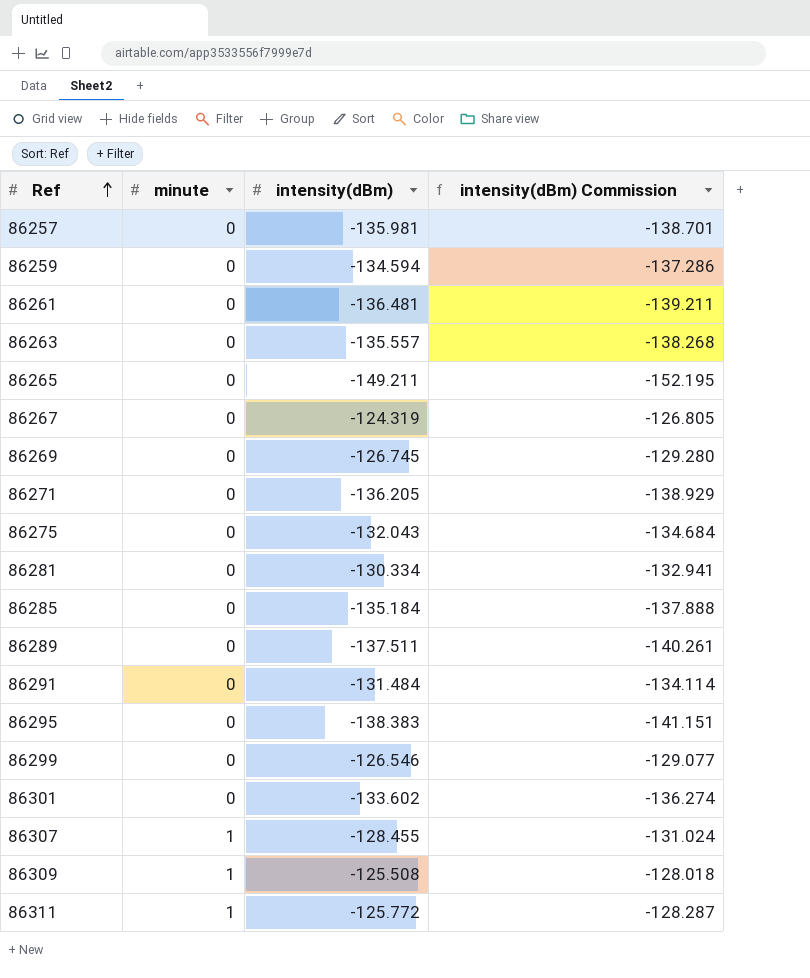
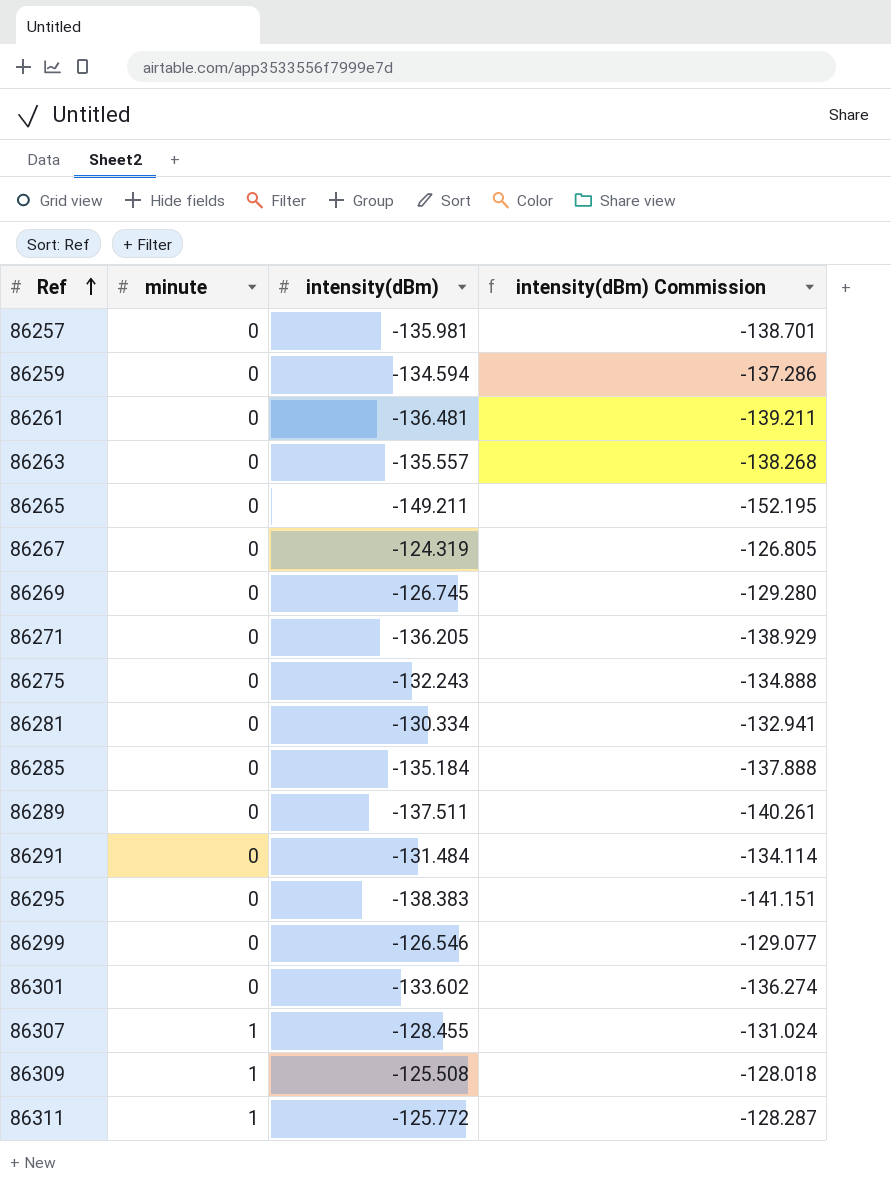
86275 | intensity(dBm): -132.043 -> -132.243
86275 | intensity(dBm) Commission: -134.684 -> -134.888

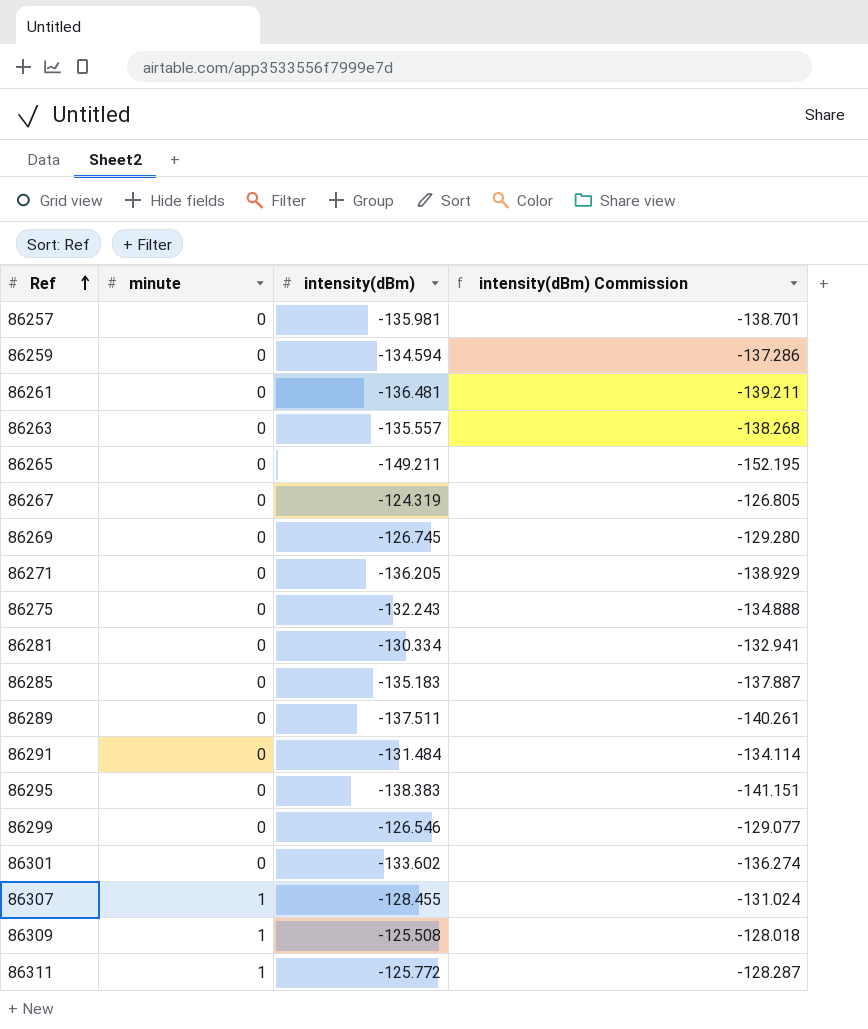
86285 | intensity(dBm): -135.184 -> -135.183
86285 | intensity(dBm) Commission: -137.888 -> -137.887

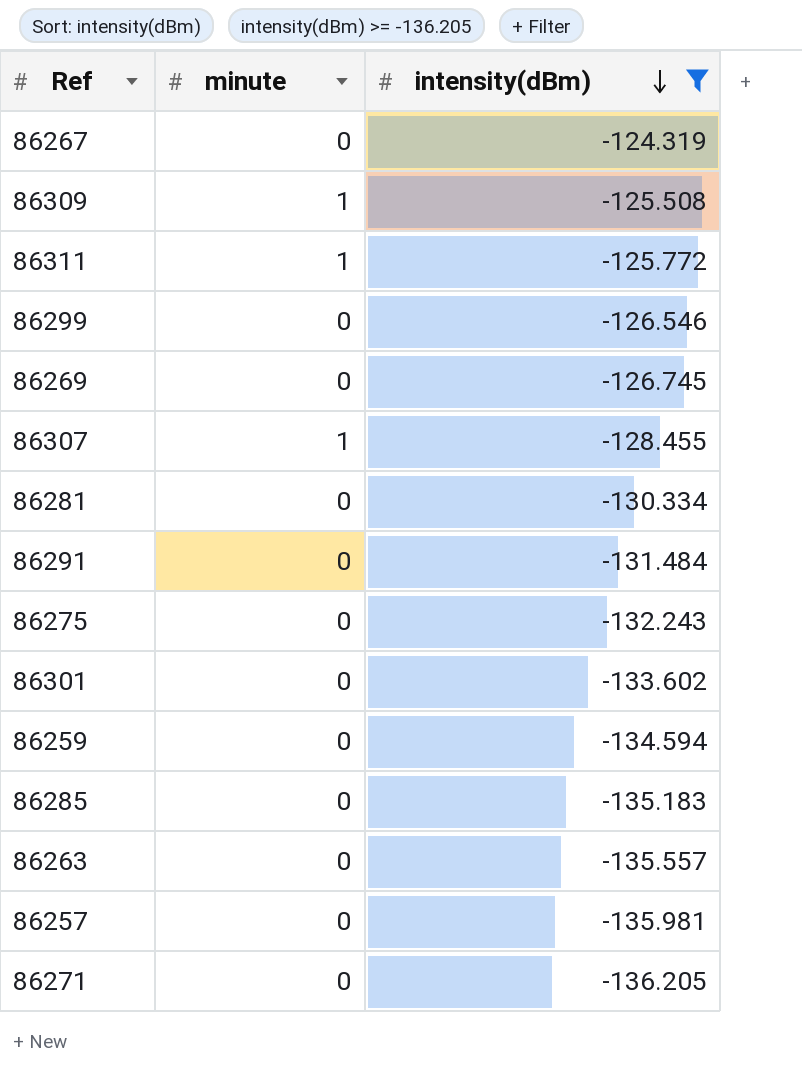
filter: none -> intensity(dBm) >= -136.205
row order: Ref ascending -> intensity(dBm) descending
column intensity(dBm) Commission | formula: [intensity(dBm)] * 1.02 -> none

